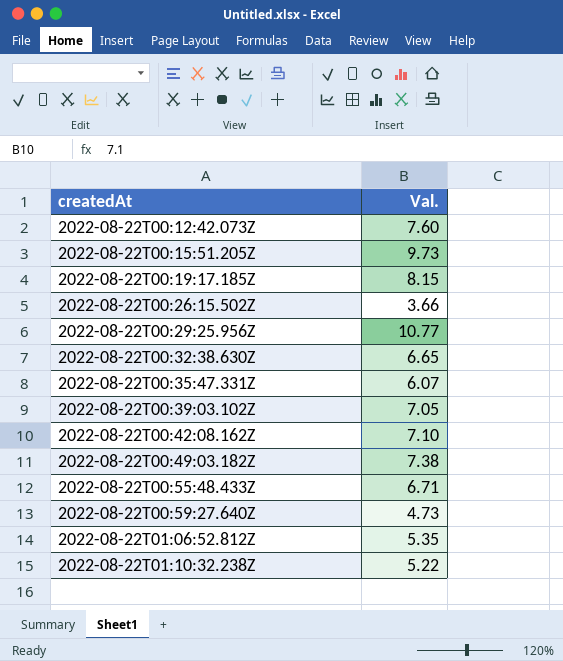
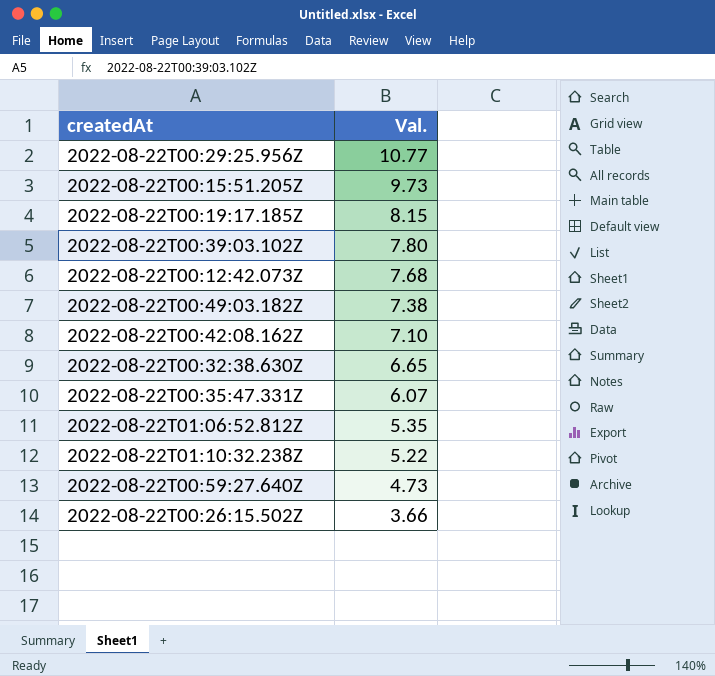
row order: createdAt ascending -> Val. descending
row 2022-08-22T00:55:48.433Z: 6.71 -> none
2022-08-22T00:39:03.102Z | Val.: 7.05 -> 7.80
2022-08-22T00:12:42.073Z | Val.: 7.60 -> 7.68

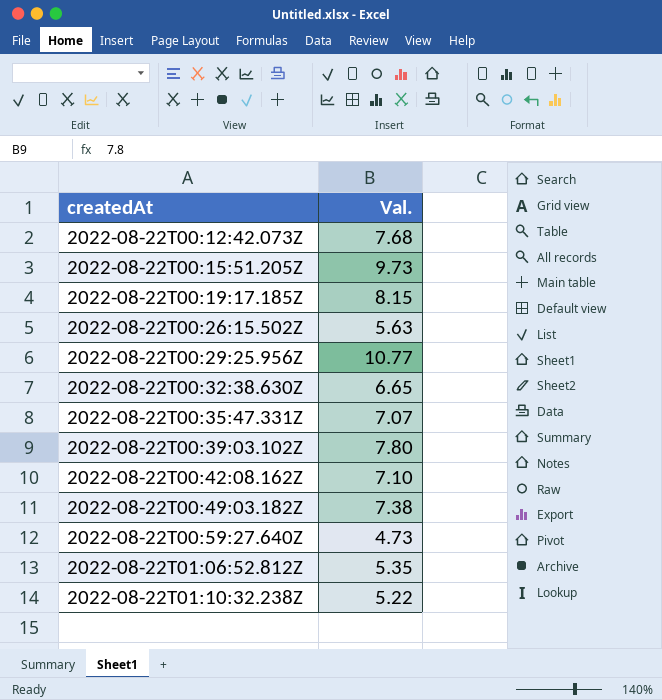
row order: Val. descending -> createdAt ascending
2022-08-22T00:26:15.502Z | Val.: 3.66 -> 5.63
2022-08-22T00:35:47.331Z | Val.: 6.07 -> 7.07

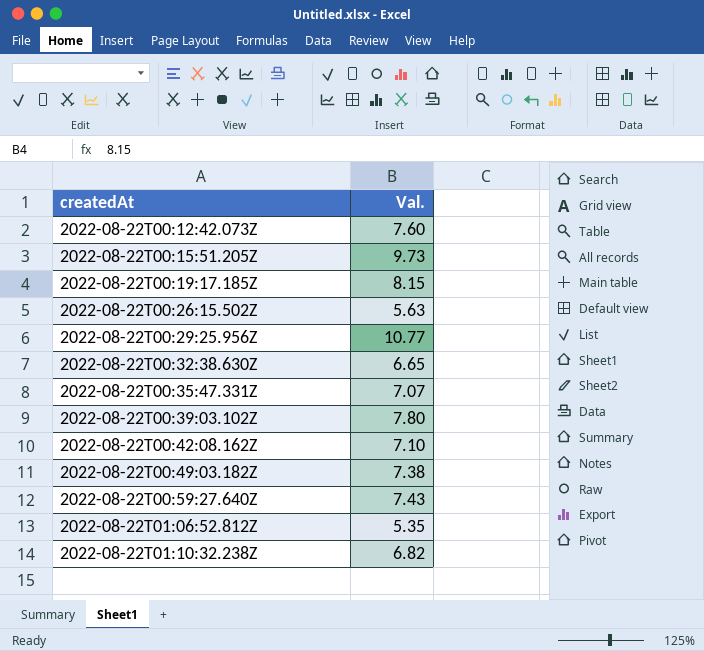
2022-08-22T00:12:42.073Z | Val.: 7.68 -> 7.60
2022-08-22T00:59:27.640Z | Val.: 4.73 -> 7.43
2022-08-22T01:10:32.238Z | Val.: 5.22 -> 6.82

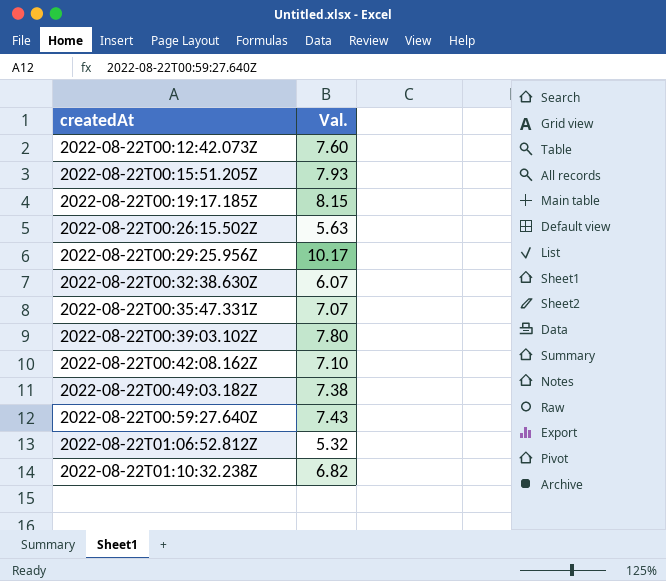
2022-08-22T00:15:51.205Z | Val.: 9.73 -> 7.93
2022-08-22T00:29:25.956Z | Val.: 10.77 -> 10.17
2022-08-22T00:32:38.630Z | Val.: 6.65 -> 6.07
2022-08-22T01:06:52.812Z | Val.: 5.35 -> 5.32

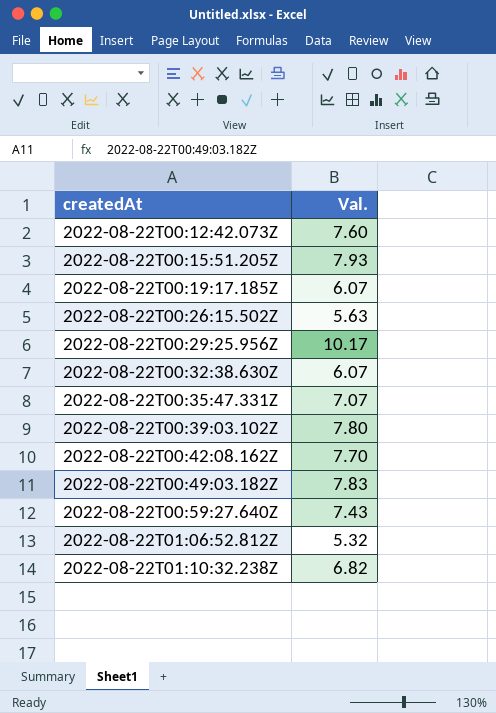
2022-08-22T00:19:17.185Z | Val.: 8.15 -> 6.07
2022-08-22T00:42:08.162Z | Val.: 7.10 -> 7.70
2022-08-22T00:49:03.182Z | Val.: 7.38 -> 7.83

